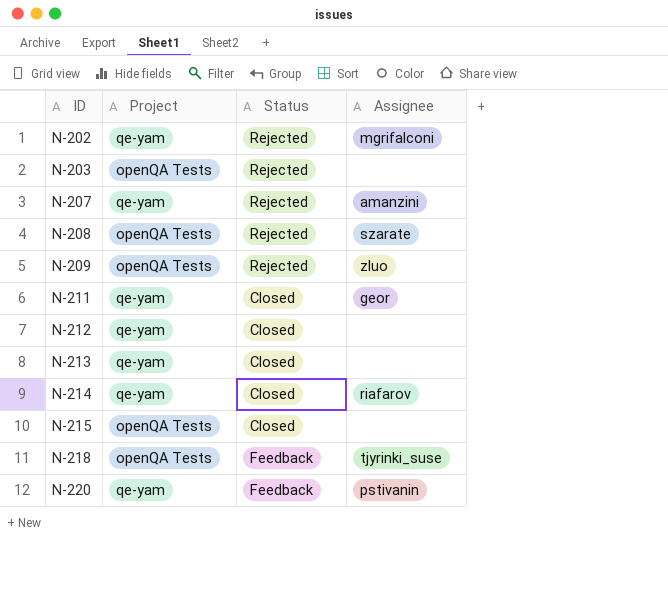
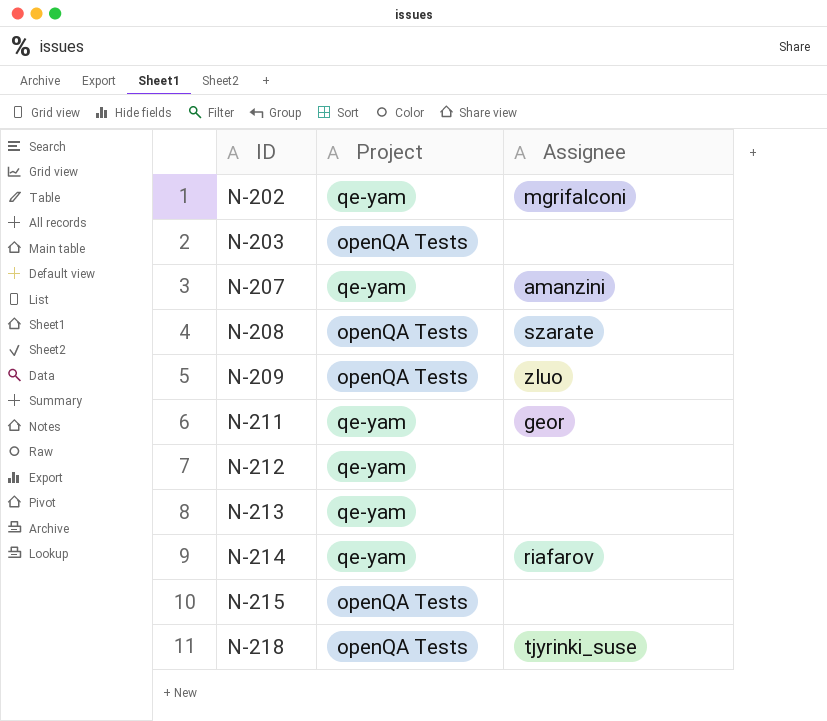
column Status | position: 3 -> none
row N-220: qe-yam | Feedback | pstivanin -> none

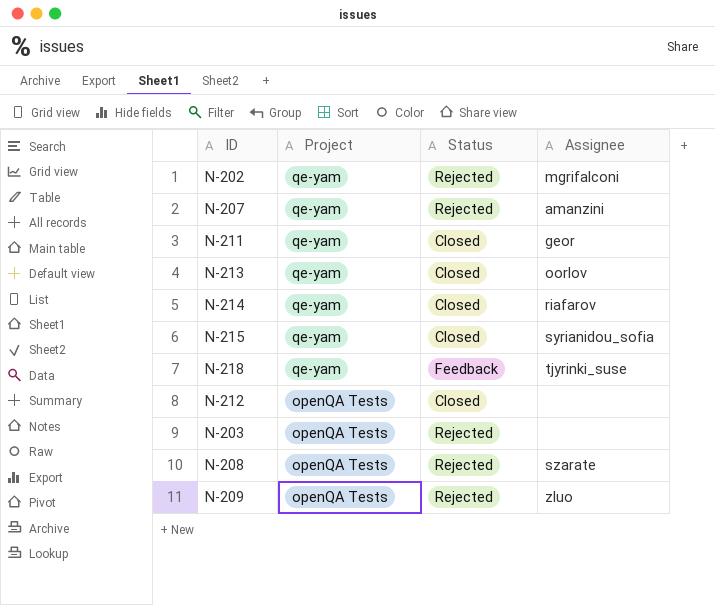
row order: ID ascending -> Project descending
column Status | position: none -> 3
N-213 | Assignee: none -> oorlov
N-215 | Project: openQA Tests -> qe-yam
N-215 | Assignee: none -> syrianidou_sofia
N-218 | Project: openQA Tests -> qe-yam
N-212 | Project: qe-yam -> openQA Tests

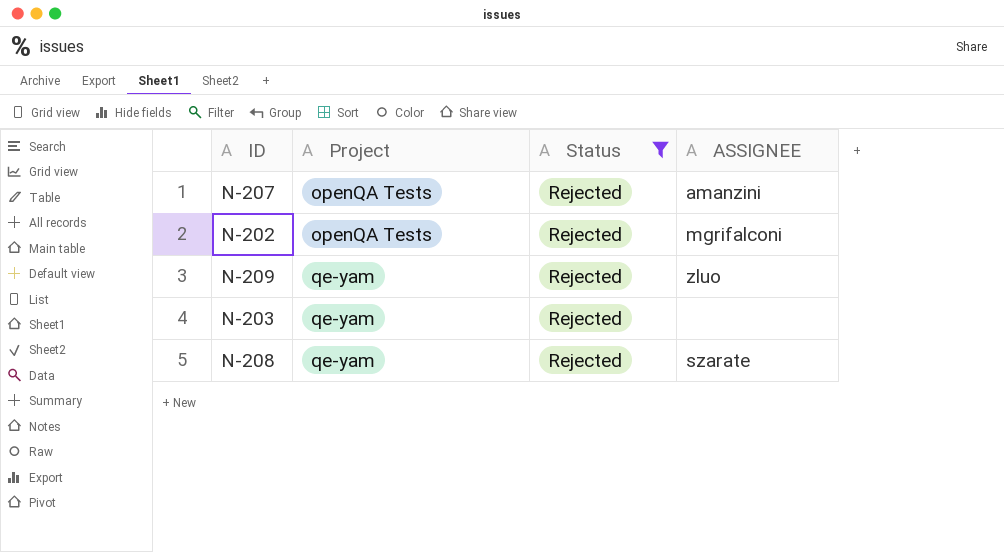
filter: none -> Status = Rejected
row order: Project descending -> Project ascending
column name: Assignee -> ASSIGNEE
N-207 | Project: qe-yam -> openQA Tests
N-202 | Project: qe-yam -> openQA Tests
N-209 | Project: openQA Tests -> qe-yam
N-203 | Project: openQA Tests -> qe-yam
N-208 | Project: openQA Tests -> qe-yam

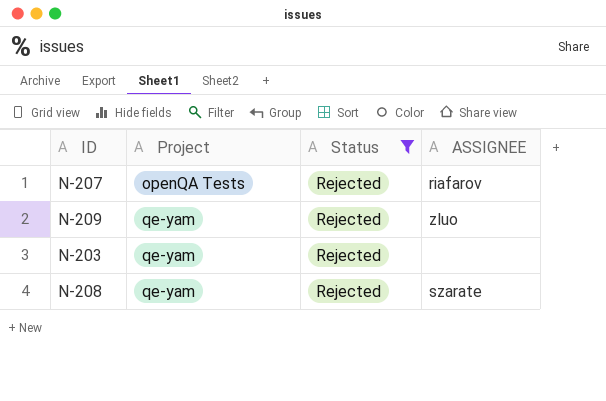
row N-202: openQA Tests | Rejected | mgrifalconi -> none
N-207 | ASSIGNEE: amanzini -> riafarov

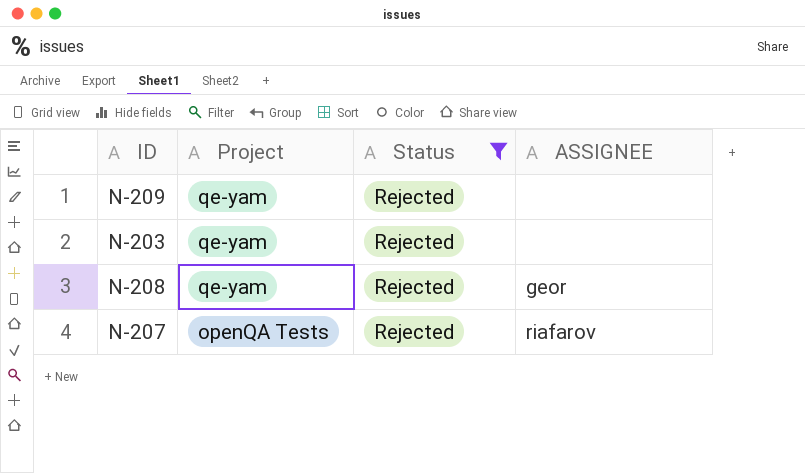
row order: Project ascending -> Project descending
N-209 | ASSIGNEE: zluo -> none
N-208 | ASSIGNEE: szarate -> geor

